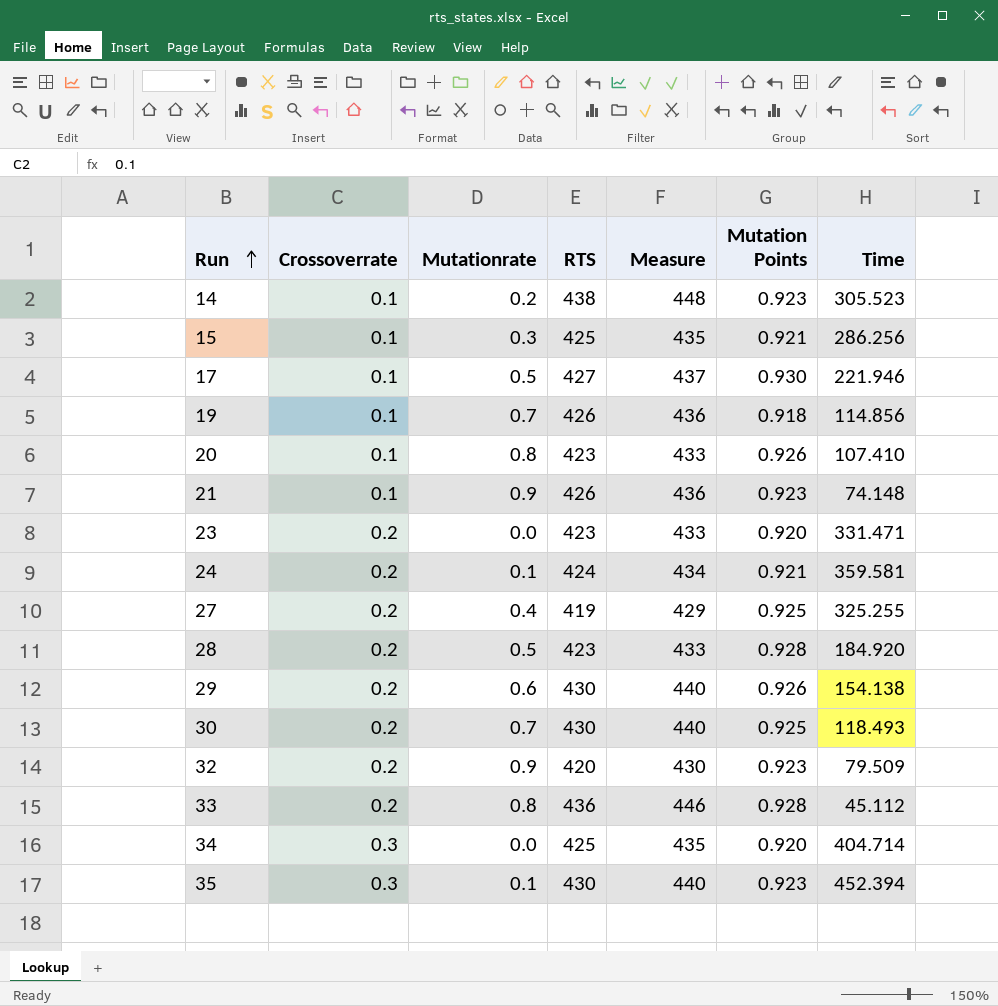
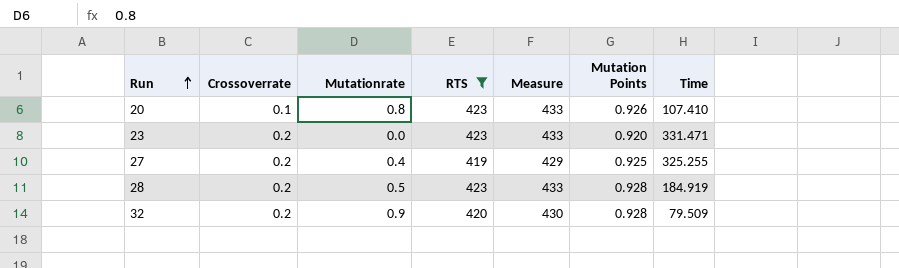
filter: none -> RTS <= 423
28 | Time: 184.920 -> 184.919
32 | Mutation Points: 0.923 -> 0.928

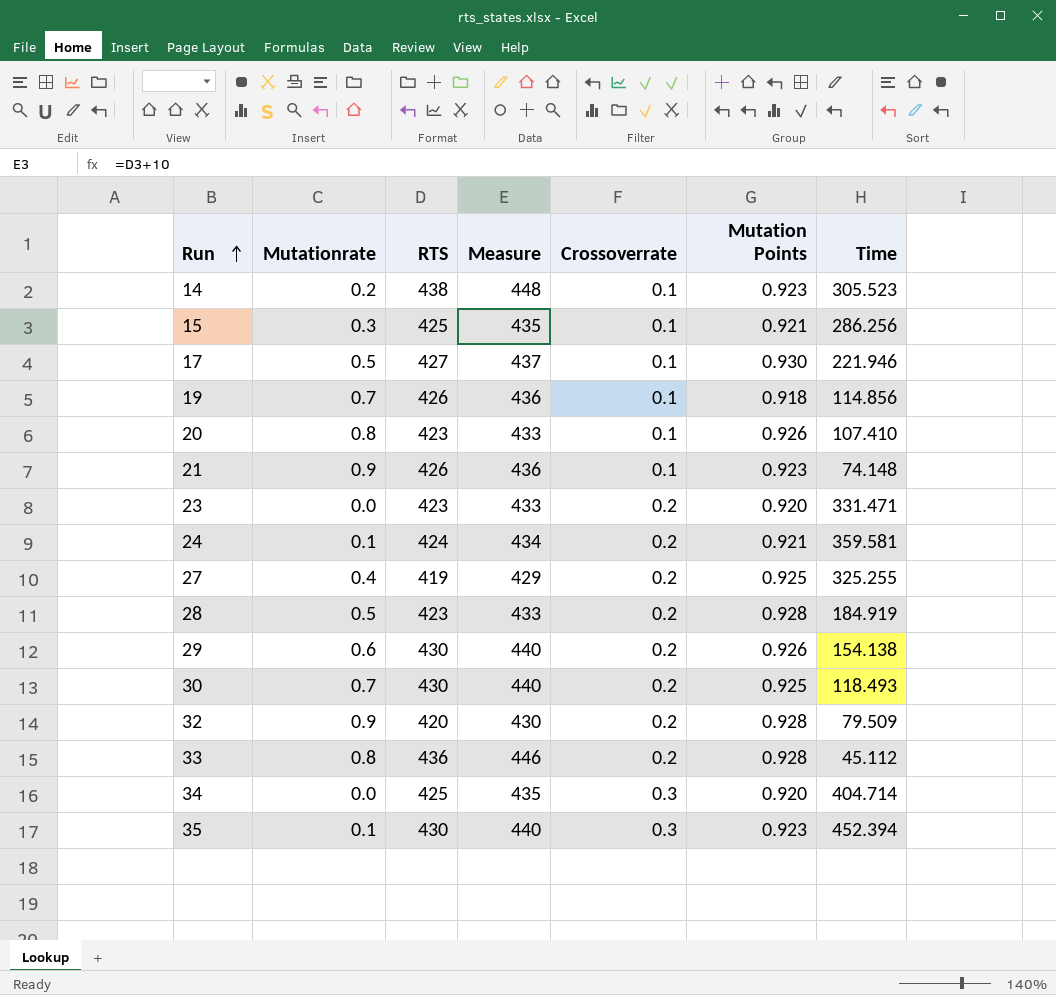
filter: RTS <= 423 -> none
column Crossoverrate | position: 2 -> 5

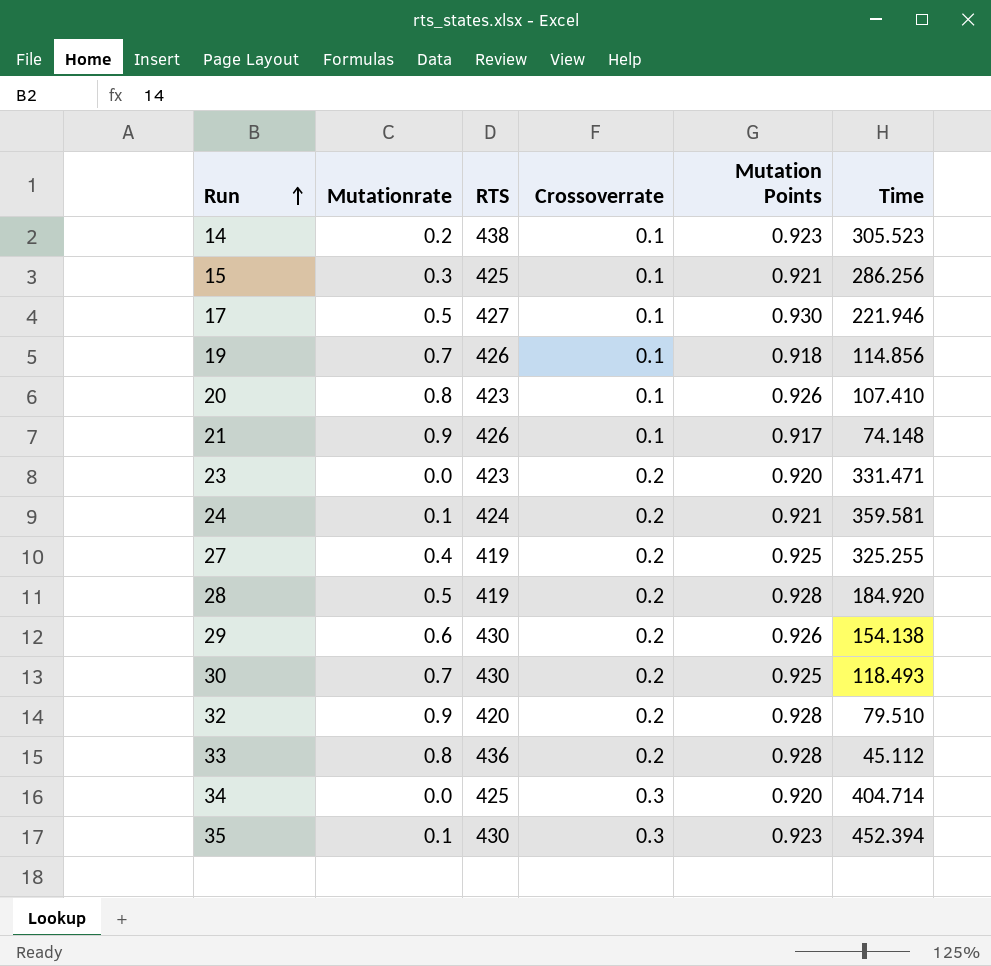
column Measure | formula: [RTS] + 10 -> none
21 | Mutation Points: 0.923 -> 0.917
28 | RTS: 423 -> 419
28 | Time: 184.919 -> 184.920
32 | Time: 79.509 -> 79.510

